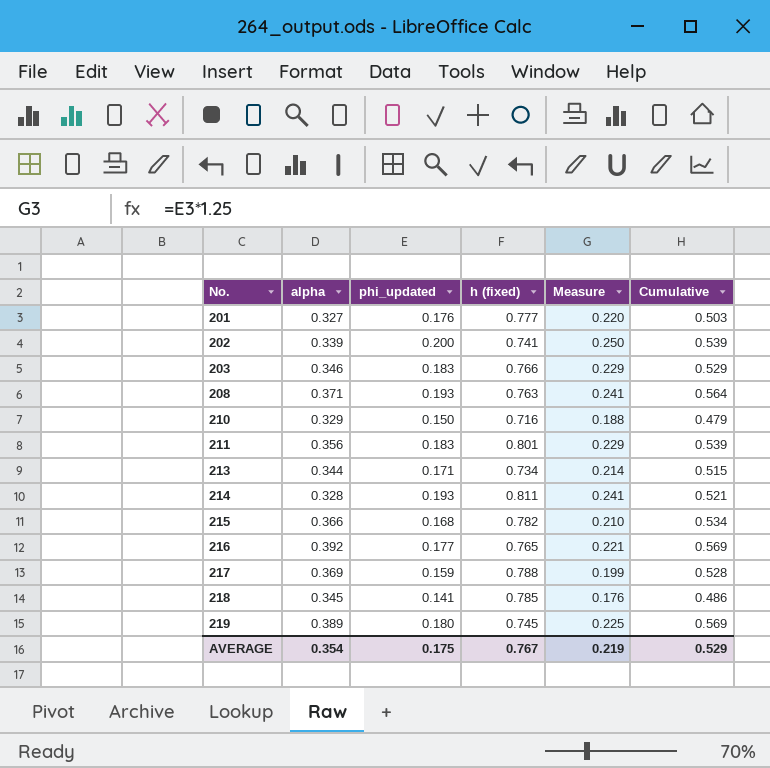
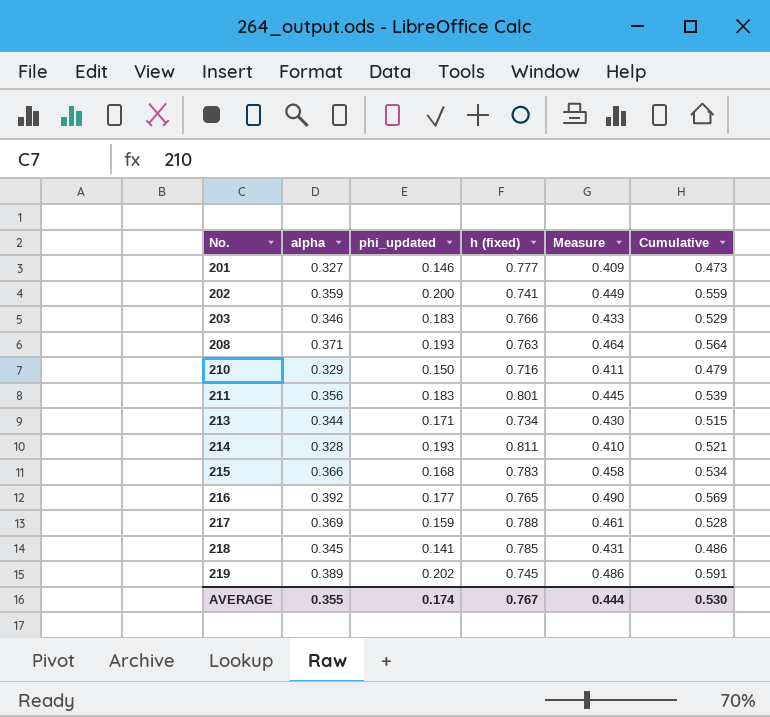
column Measure | formula: [phi_updated] * 1.25 -> [alpha] * 1.25
201 | phi_updated: 0.176 -> 0.146
201 | Cumulative: 0.503 -> 0.473
202 | alpha: 0.339 -> 0.359
202 | Cumulative: 0.539 -> 0.559
215 | h (fixed): 0.782 -> 0.783
219 | phi_updated: 0.180 -> 0.202
219 | Cumulative: 0.569 -> 0.591
AVERAGE | alpha: 0.354 -> 0.355
AVERAGE | phi_updated: 0.175 -> 0.174
AVERAGE | Measure: 0.219 -> 0.444
AVERAGE | Cumulative: 0.529 -> 0.530

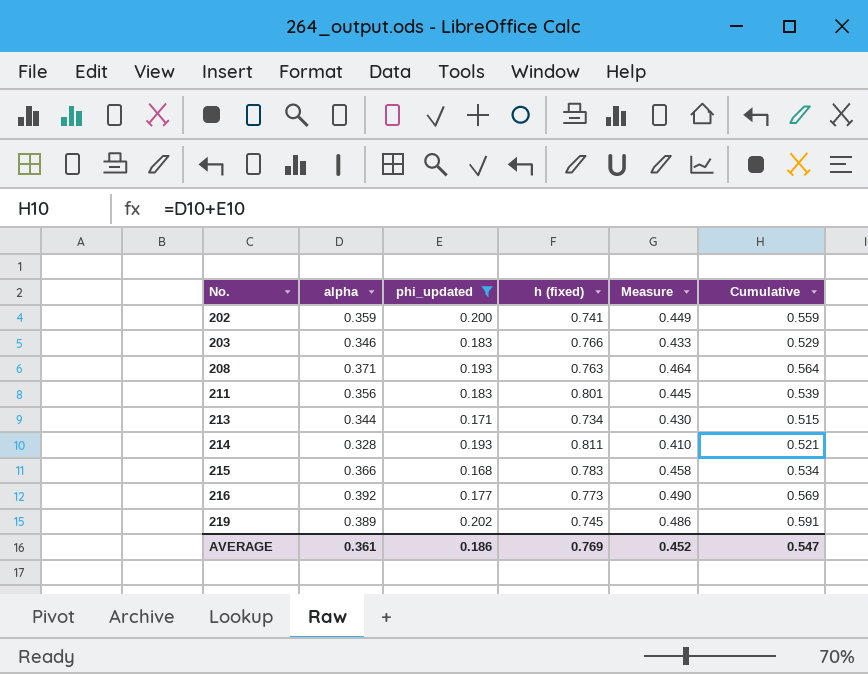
filter: none -> phi_updated >= 0.168
216 | h (fixed): 0.765 -> 0.773
AVERAGE | alpha: 0.355 -> 0.361
AVERAGE | phi_updated: 0.174 -> 0.186
AVERAGE | h (fixed): 0.767 -> 0.769
AVERAGE | Measure: 0.444 -> 0.452
AVERAGE | Cumulative: 0.530 -> 0.547

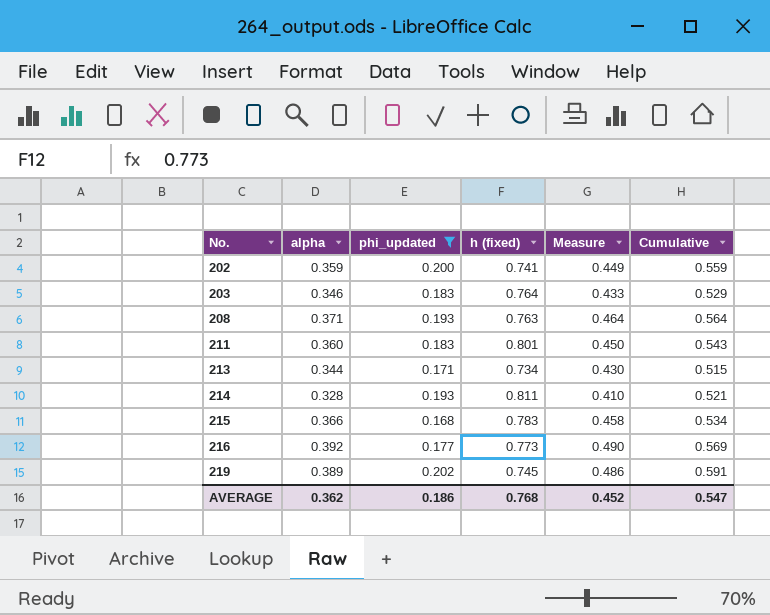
203 | h (fixed): 0.766 -> 0.764
211 | alpha: 0.356 -> 0.360
211 | Measure: 0.445 -> 0.450
211 | Cumulative: 0.539 -> 0.543
AVERAGE | alpha: 0.361 -> 0.362
AVERAGE | h (fixed): 0.769 -> 0.768

